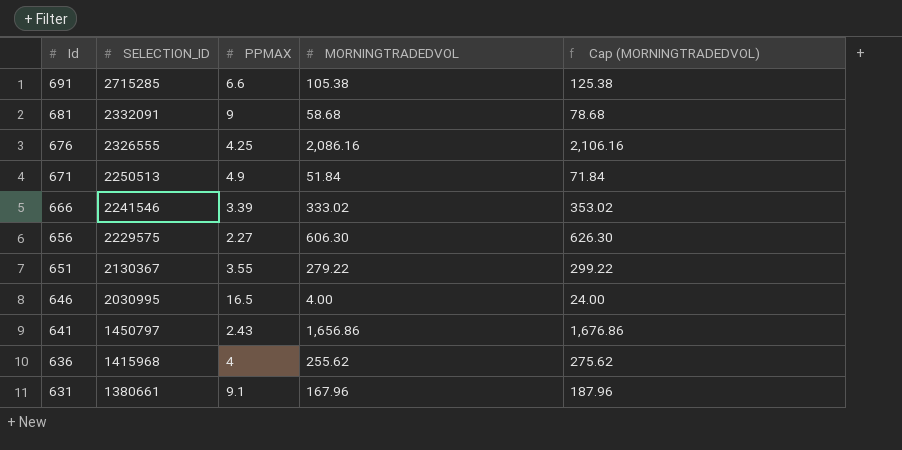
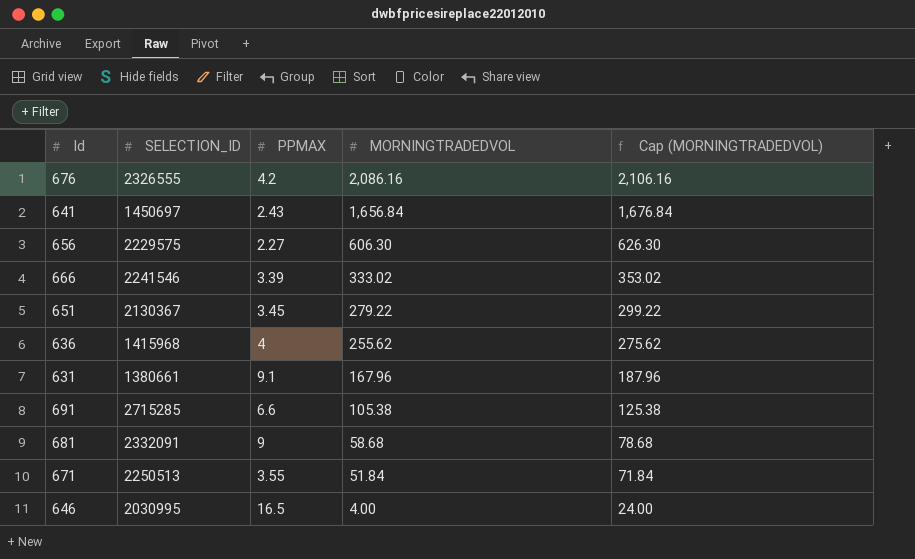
row order: Id descending -> MORNINGTRADEDVOL descending
676 | PPMAX: 4.25 -> 4.2
641 | SELECTION_ID: 1450797 -> 1450697
641 | MORNINGTRADEDVOL: 1,656.86 -> 1,656.84
641 | Cap (MORNINGTRADEDVOL): 1,676.86 -> 1,676.84
651 | PPMAX: 3.55 -> 3.45
671 | PPMAX: 4.9 -> 3.55

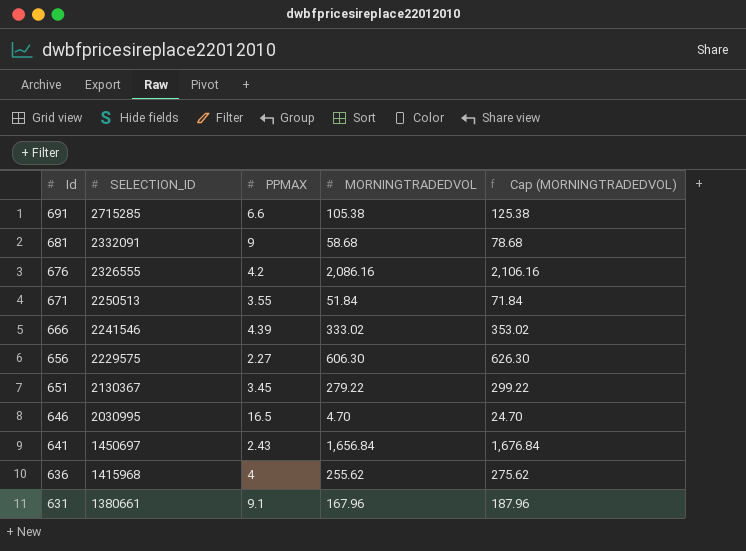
row order: MORNINGTRADEDVOL descending -> Id descending
666 | PPMAX: 3.39 -> 4.39
646 | MORNINGTRADEDVOL: 4.00 -> 4.70
646 | Cap (MORNINGTRADEDVOL): 24.00 -> 24.70

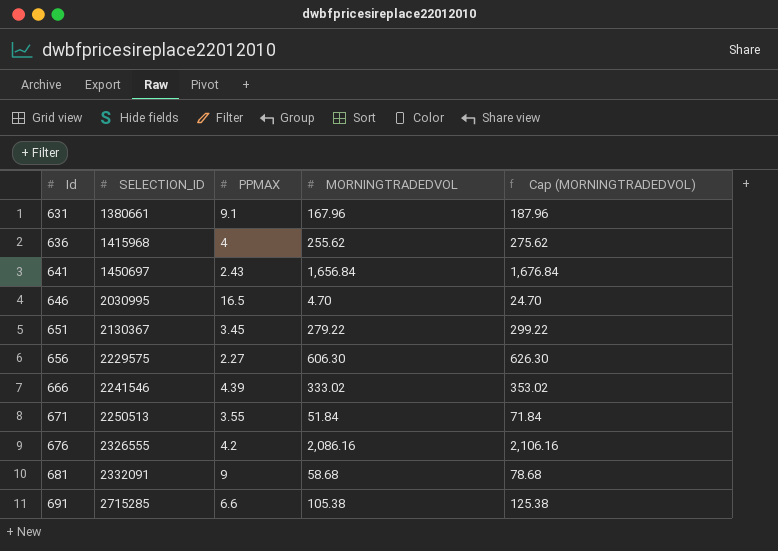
row order: Id descending -> Id ascending

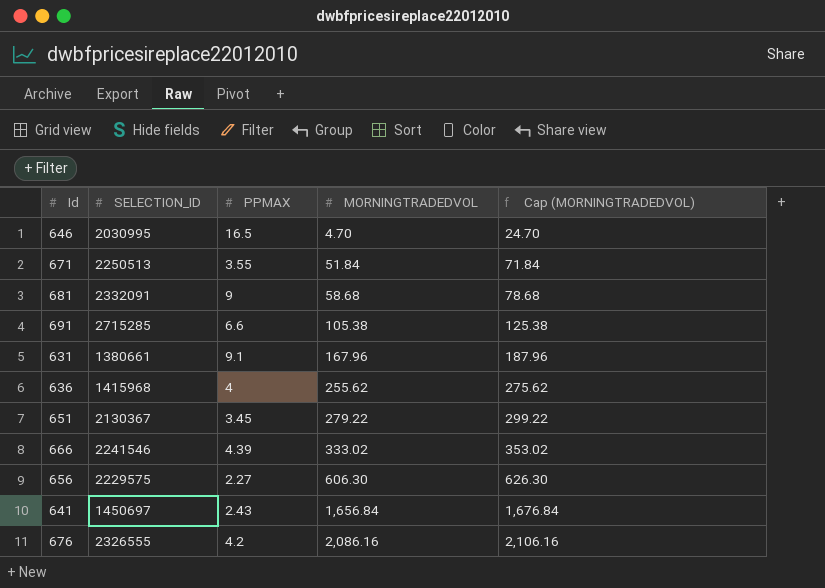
row order: Id ascending -> MORNINGTRADEDVOL ascending

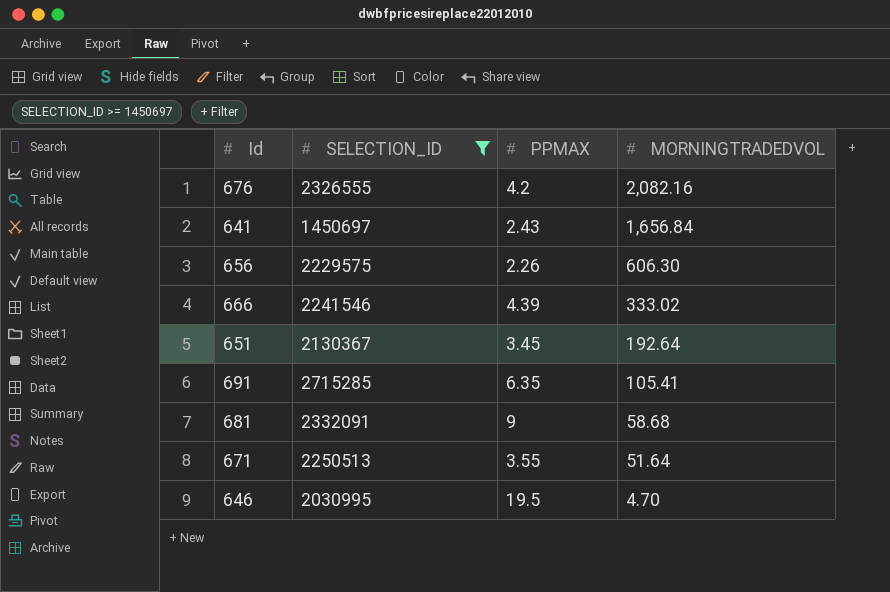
filter: none -> SELECTION_ID >= 1450697
row order: MORNINGTRADEDVOL ascending -> MORNINGTRADEDVOL descending
column Cap (MORNINGTRADEDVOL) | formula: [MORNINGTRADEDVOL] + 20 -> none
676 | MORNINGTRADEDVOL: 2,086.16 -> 2,082.16
656 | PPMAX: 2.27 -> 2.26
651 | MORNINGTRADEDVOL: 279.22 -> 192.64
691 | PPMAX: 6.6 -> 6.35
691 | MORNINGTRADEDVOL: 105.38 -> 105.41
671 | MORNINGTRADEDVOL: 51.84 -> 51.64
646 | PPMAX: 16.5 -> 19.5

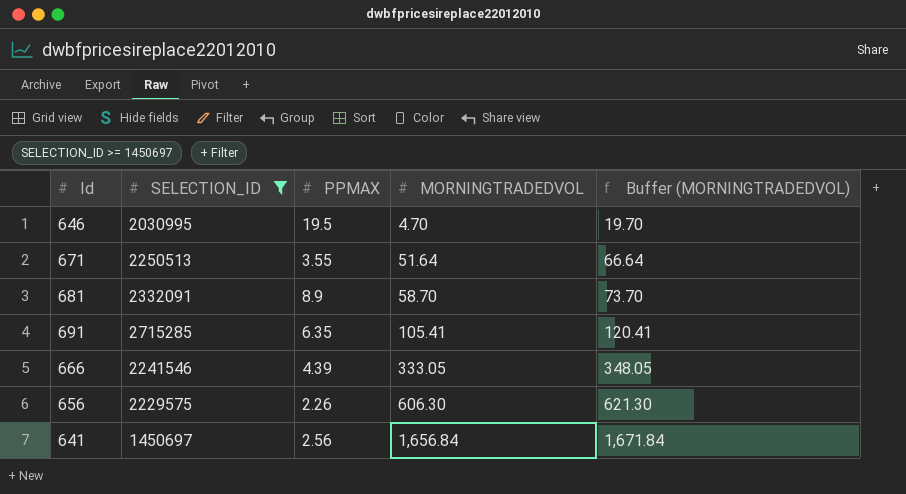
row order: MORNINGTRADEDVOL descending -> MORNINGTRADEDVOL ascending
column Buffer (MORNINGTRADEDVOL) | formula: none -> [MORNINGTRADEDVOL] + 15
row 676: 2326555 | 4.2 | 2,082.16 -> none
row 651: 2130367 | 3.45 | 192.64 -> none
681 | PPMAX: 9 -> 8.9
681 | MORNINGTRADEDVOL: 58.68 -> 58.70
666 | MORNINGTRADEDVOL: 333.02 -> 333.05
641 | PPMAX: 2.43 -> 2.56

